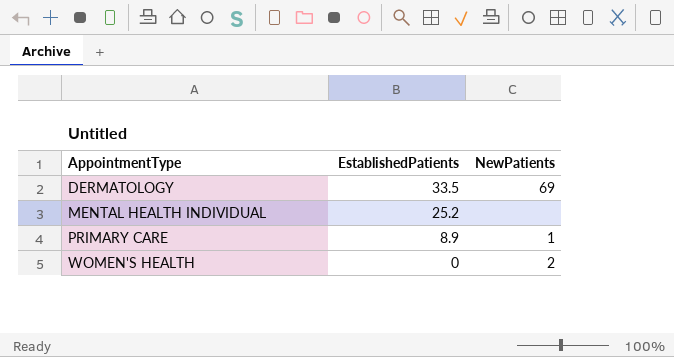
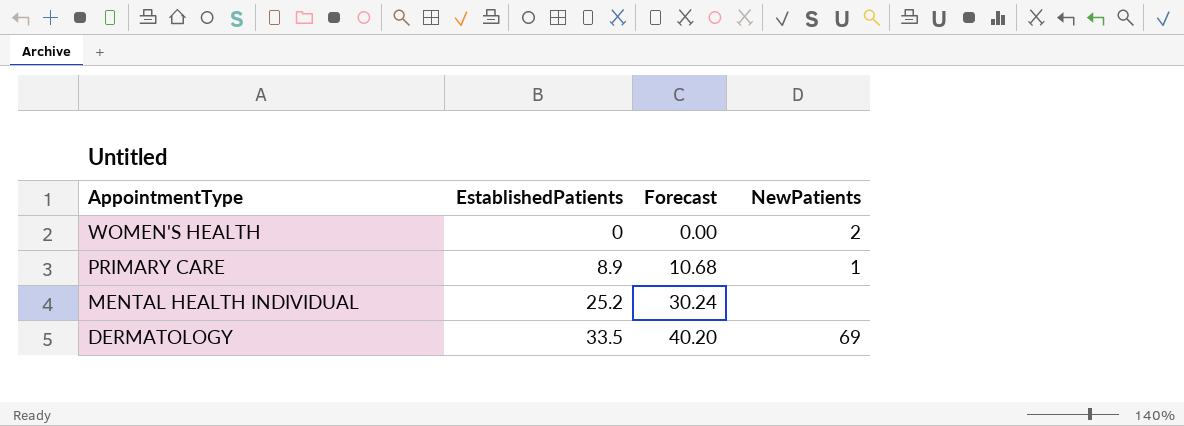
row order: AppointmentType ascending -> AppointmentType descending
column Forecast | formula: none -> [EstablishedPatients] * 1.2

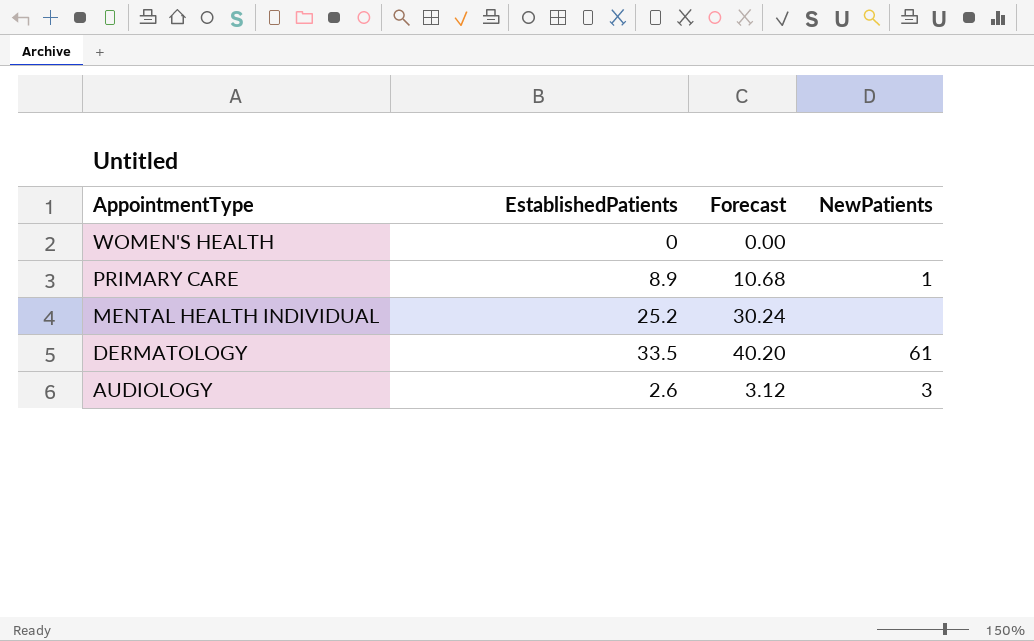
WOMEN'S HEALTH | NewPatients: 2 -> none
DERMATOLOGY | NewPatients: 69 -> 61
row AUDIOLOGY: none -> 2.6 | 3.12 | 3

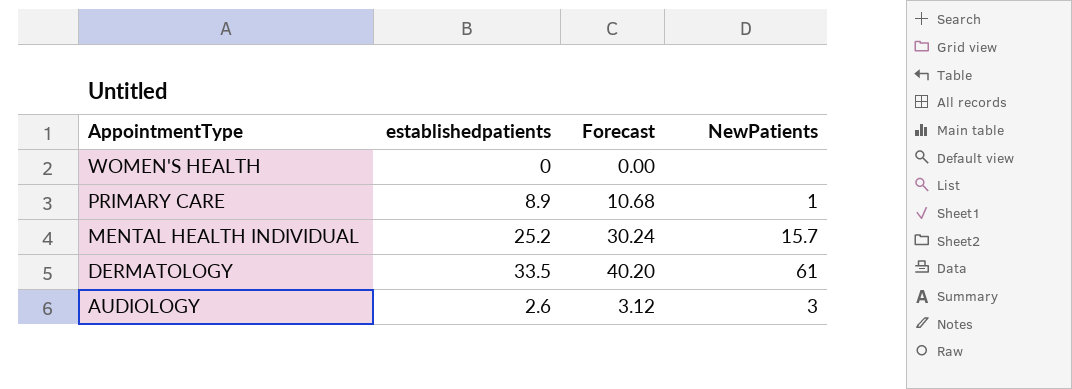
column name: EstablishedPatients -> establishedpatients
MENTAL HEALTH INDIVIDUAL | NewPatients: none -> 15.7

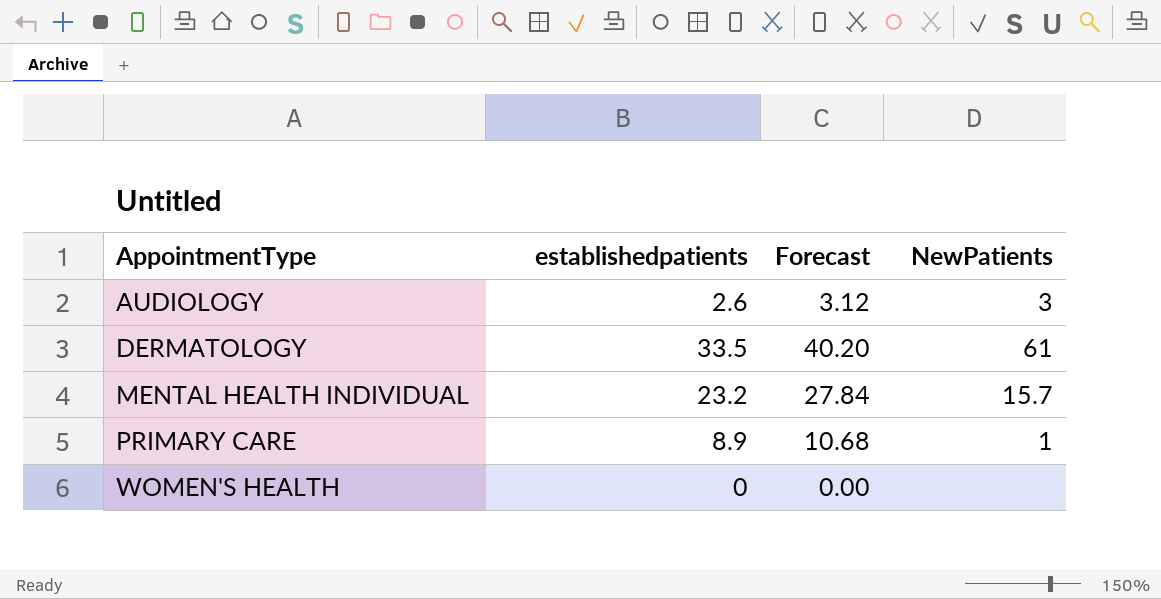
row order: AppointmentType descending -> AppointmentType ascending
MENTAL HEALTH INDIVIDUAL | establishedpatients: 25.2 -> 23.2
MENTAL HEALTH INDIVIDUAL | Forecast: 30.24 -> 27.84

